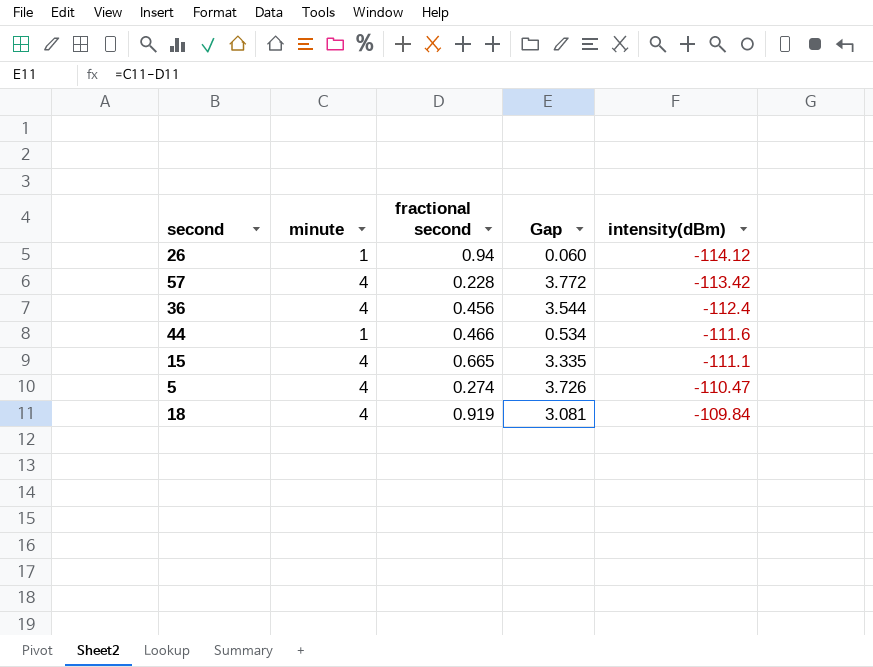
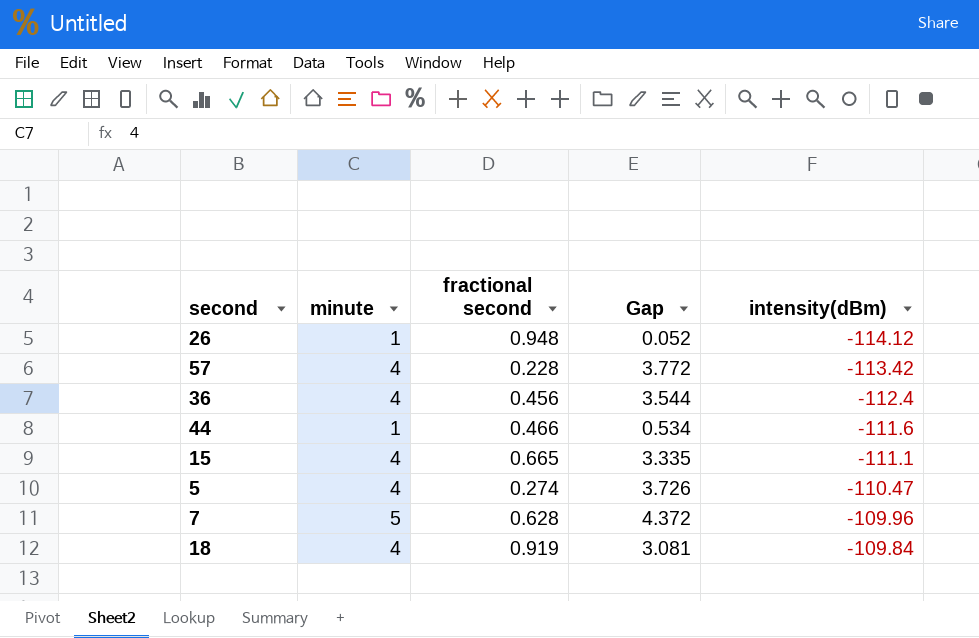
26 | fractional second: 0.94 -> 0.948
26 | Gap: 0.060 -> 0.052
row 7: none -> 5 | 0.628 | 4.372 | -109.96

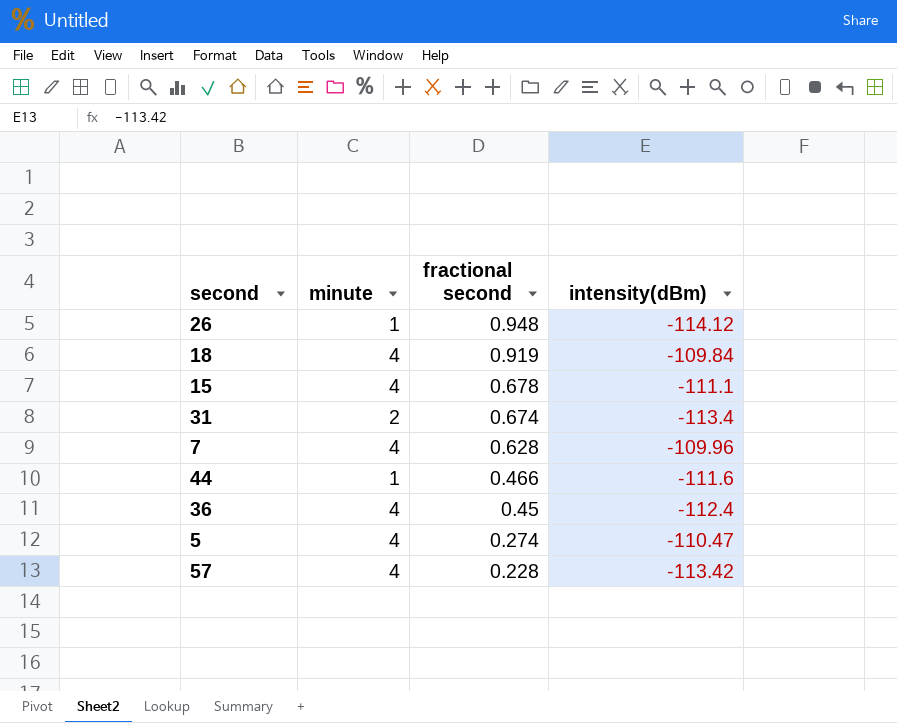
row order: intensity(dBm) ascending -> fractional second descending
column Gap | formula: [minute] - [fractional second] -> none
15 | fractional second: 0.665 -> 0.678
row 31: none -> 2 | 0.674 | -113.4
7 | minute: 5 -> 4
36 | fractional second: 0.456 -> 0.45

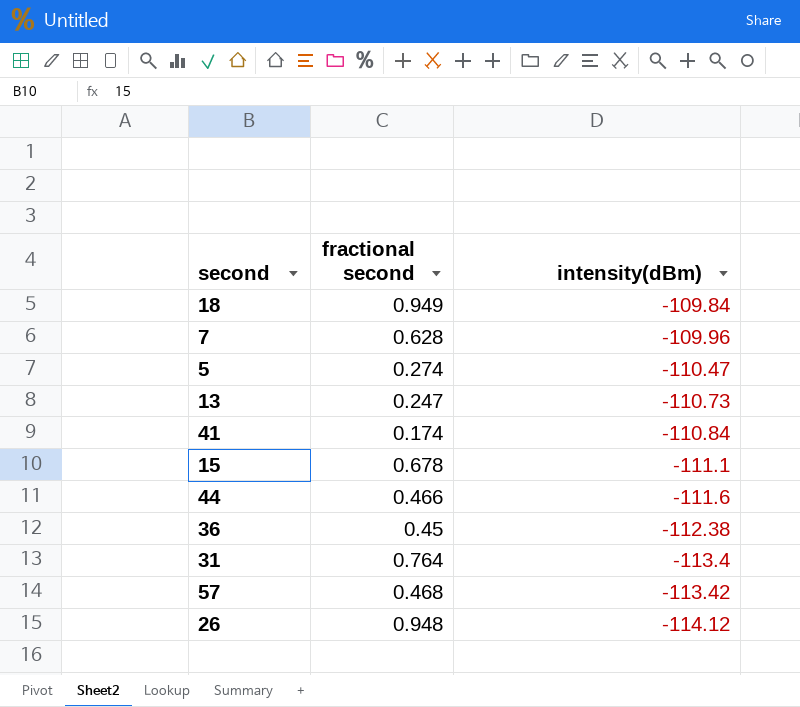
row order: fractional second descending -> intensity(dBm) descending
column minute | position: 2 -> none
18 | fractional second: 0.919 -> 0.949
row 13: none -> 0.247 | -110.73
row 41: none -> 0.174 | -110.84
36 | intensity(dBm): -112.4 -> -112.38
31 | fractional second: 0.674 -> 0.764
57 | fractional second: 0.228 -> 0.468

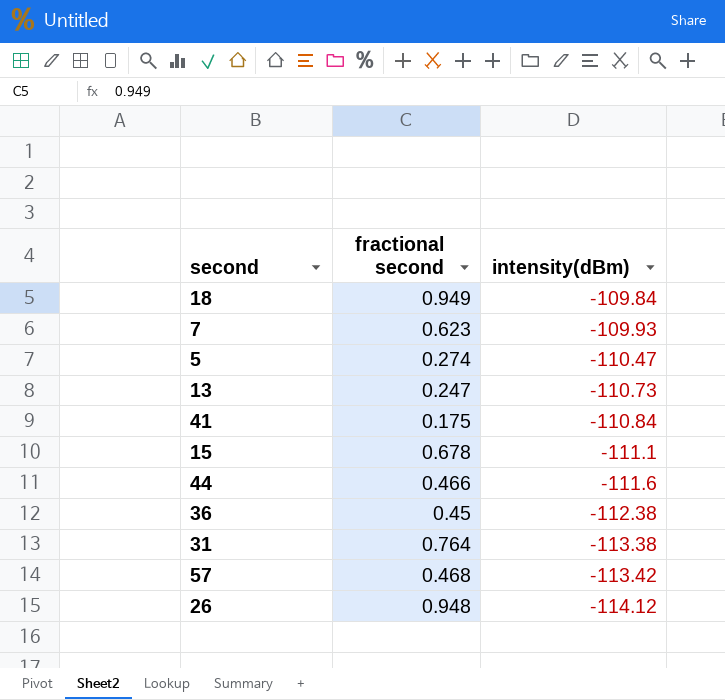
7 | fractional second: 0.628 -> 0.623
7 | intensity(dBm): -109.96 -> -109.93
41 | fractional second: 0.174 -> 0.175
31 | intensity(dBm): -113.4 -> -113.38

